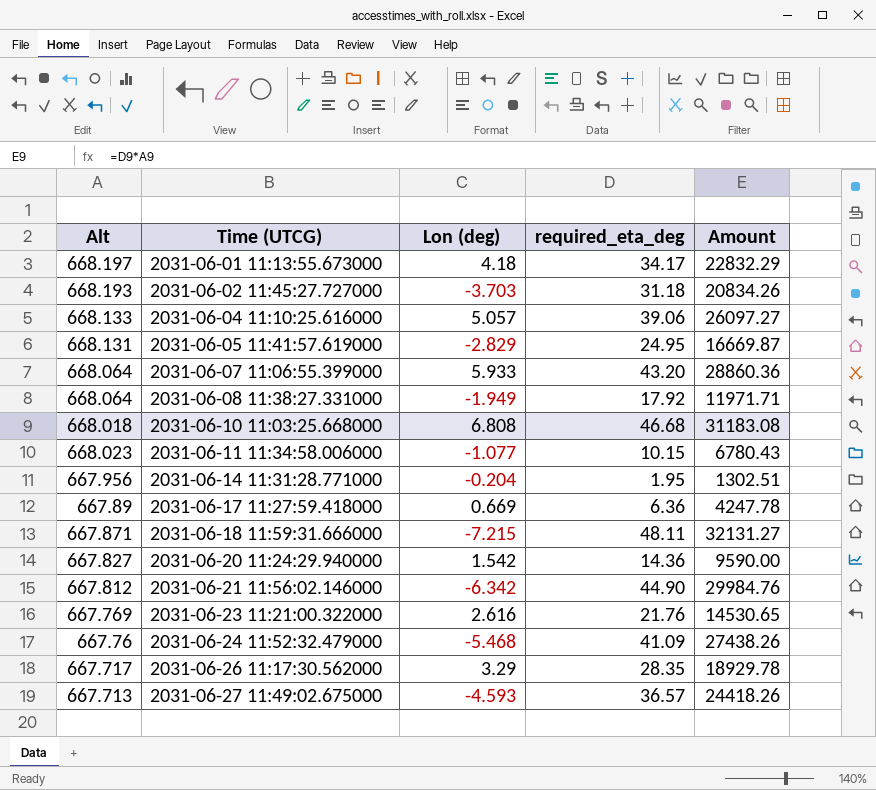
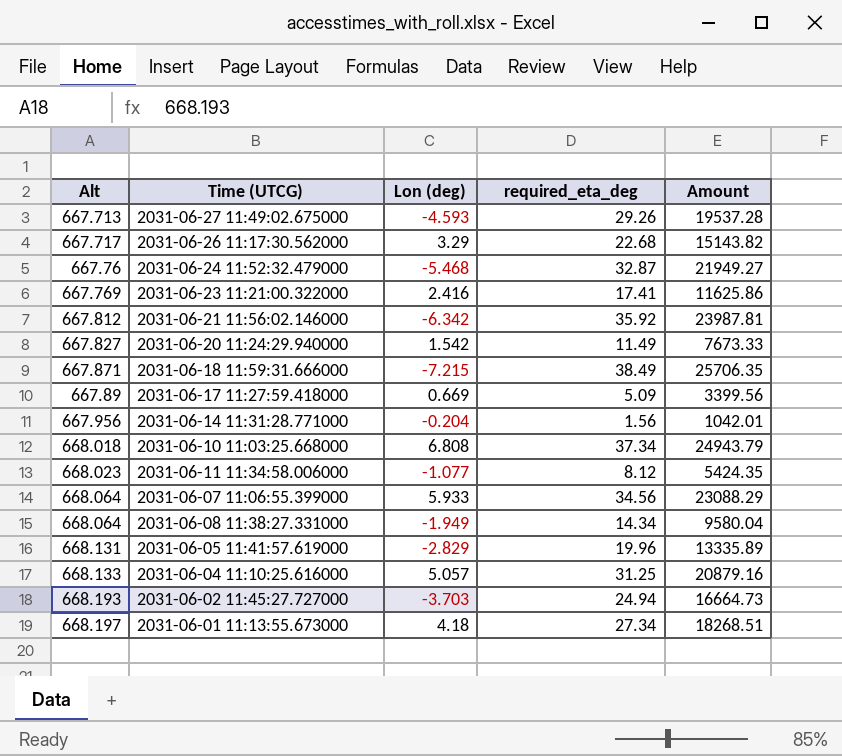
row order: Time (UTCG) ascending -> Alt ascending
2031-06-27 11:49:02.675000 | required_eta_deg: 36.57 -> 29.26
2031-06-27 11:49:02.675000 | Amount: 24418.26 -> 19537.28
2031-06-26 11:17:30.562000 | required_eta_deg: 28.35 -> 22.68
2031-06-26 11:17:30.562000 | Amount: 18929.78 -> 15143.82
2031-06-24 11:52:32.479000 | required_eta_deg: 41.09 -> 32.87
2031-06-24 11:52:32.479000 | Amount: 27438.26 -> 21949.27
2031-06-23 11:21:00.322000 | Lon (deg): 2.616 -> 2.416
2031-06-23 11:21:00.322000 | required_eta_deg: 21.76 -> 17.41
2031-06-23 11:21:00.322000 | Amount: 14530.65 -> 11625.86
2031-06-21 11:56:02.146000 | required_eta_deg: 44.90 -> 35.92
2031-06-21 11:56:02.146000 | Amount: 29984.76 -> 23987.81
2031-06-20 11:24:29.940000 | required_eta_deg: 14.36 -> 11.49
2031-06-20 11:24:29.940000 | Amount: 9590.00 -> 7673.33
2031-06-18 11:59:31.666000 | required_eta_deg: 48.11 -> 38.49
2031-06-18 11:59:31.666000 | Amount: 32131.27 -> 25706.35
2031-06-17 11:27:59.418000 | required_eta_deg: 6.36 -> 5.09
2031-06-17 11:27:59.418000 | Amount: 4247.78 -> 3399.56
2031-06-14 11:31:28.771000 | required_eta_deg: 1.95 -> 1.56
2031-06-14 11:31:28.771000 | Amount: 1302.51 -> 1042.01
2031-06-10 11:03:25.668000 | required_eta_deg: 46.68 -> 37.34
2031-06-10 11:03:25.668000 | Amount: 31183.08 -> 24943.79
2031-06-11 11:34:58.006000 | required_eta_deg: 10.15 -> 8.12
2031-06-11 11:34:58.006000 | Amount: 6780.43 -> 5424.35
2031-06-07 11:06:55.399000 | required_eta_deg: 43.20 -> 34.56
2031-06-07 11:06:55.399000 | Amount: 28860.36 -> 23088.29
2031-06-08 11:38:27.331000 | required_eta_deg: 17.92 -> 14.34
2031-06-08 11:38:27.331000 | Amount: 11971.71 -> 9580.04
2031-06-05 11:41:57.619000 | required_eta_deg: 24.95 -> 19.96
2031-06-05 11:41:57.619000 | Amount: 16669.87 -> 13335.89
2031-06-04 11:10:25.616000 | required_eta_deg: 39.06 -> 31.25
2031-06-04 11:10:25.616000 | Amount: 26097.27 -> 20879.16
2031-06-02 11:45:27.727000 | required_eta_deg: 31.18 -> 24.94
2031-06-02 11:45:27.727000 | Amount: 20834.26 -> 16664.73
2031-06-01 11:13:55.673000 | required_eta_deg: 34.17 -> 27.34
2031-06-01 11:13:55.673000 | Amount: 22832.29 -> 18268.51

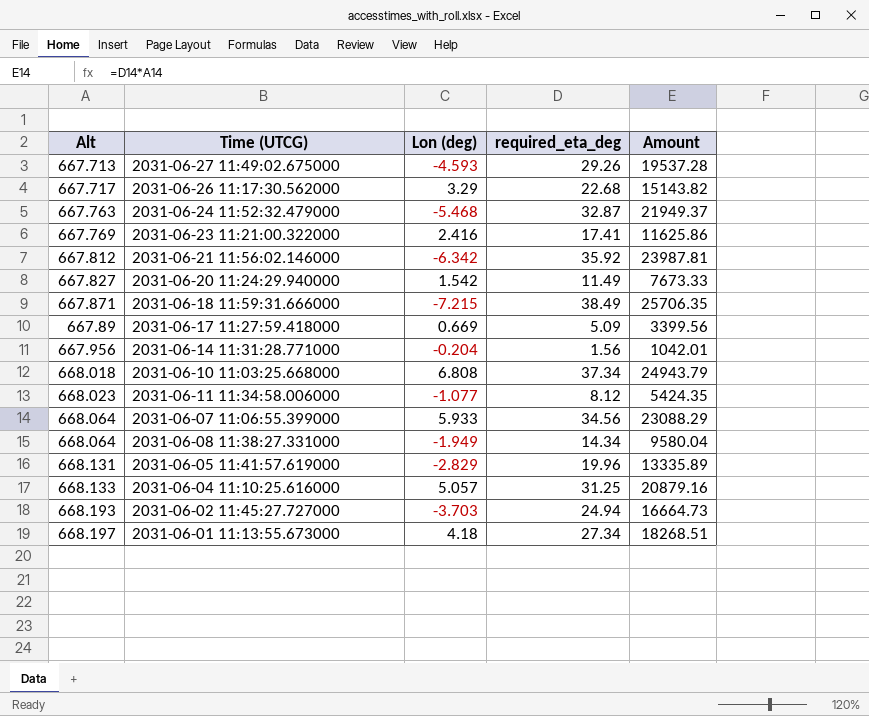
2031-06-24 11:52:32.479000 | Alt: 667.76 -> 667.763
2031-06-24 11:52:32.479000 | Amount: 21949.27 -> 21949.37

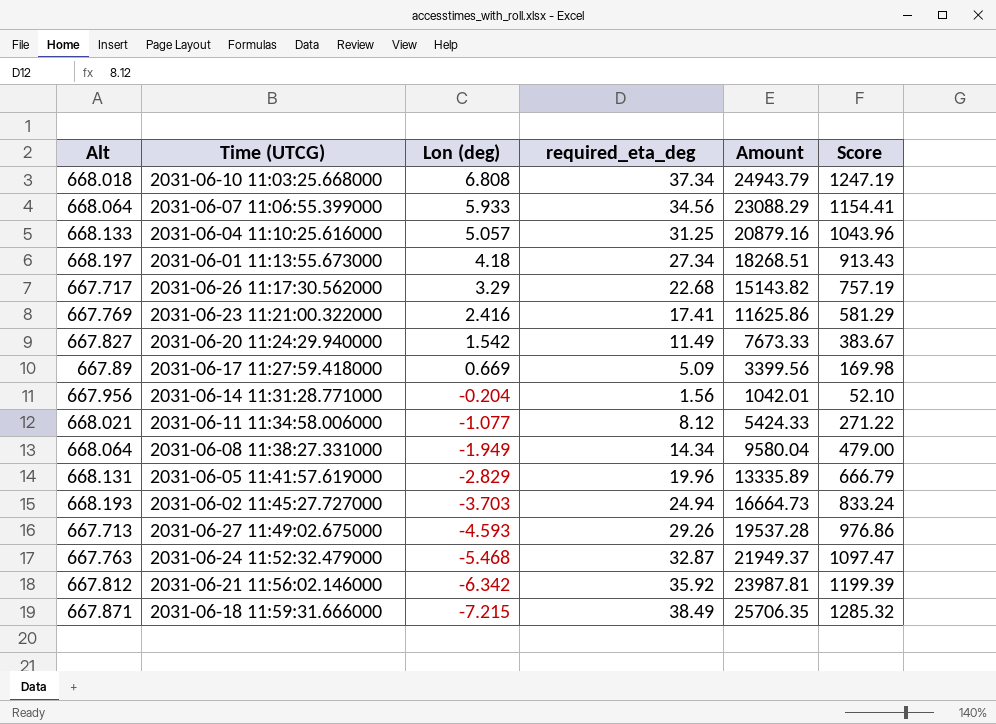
row order: Alt ascending -> Lon (deg) descending
column Score | formula: none -> [Amount] * 0.05
2031-06-11 11:34:58.006000 | Alt: 668.023 -> 668.021
2031-06-11 11:34:58.006000 | Amount: 5424.35 -> 5424.33

